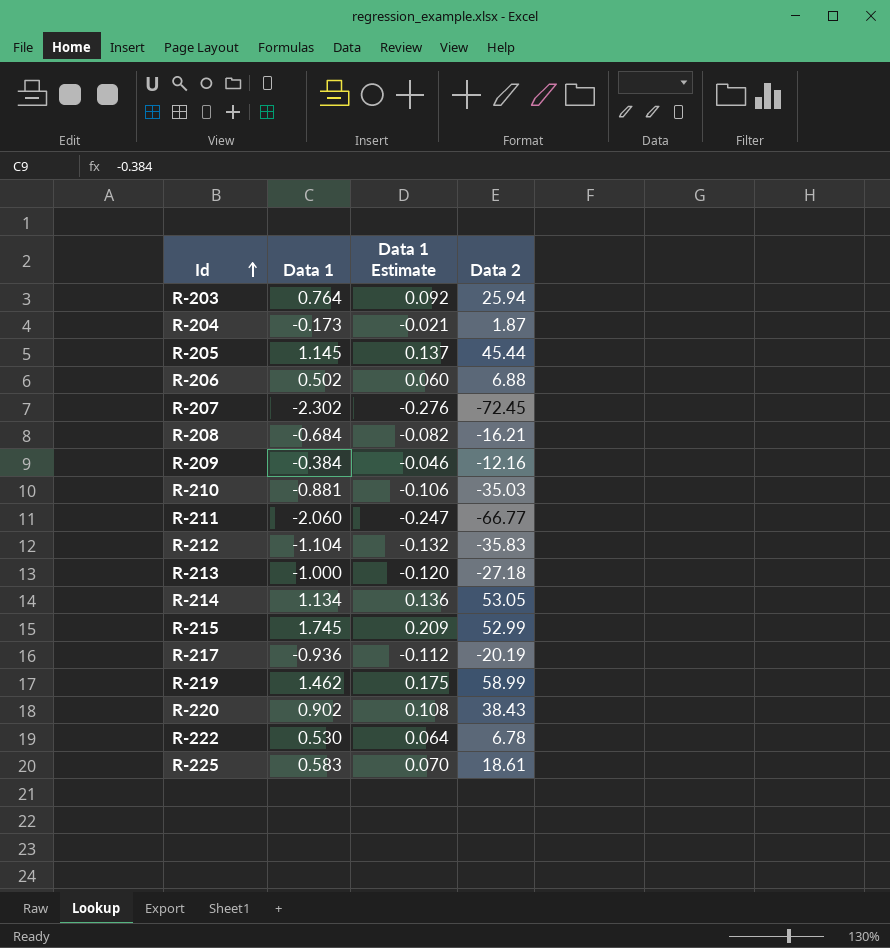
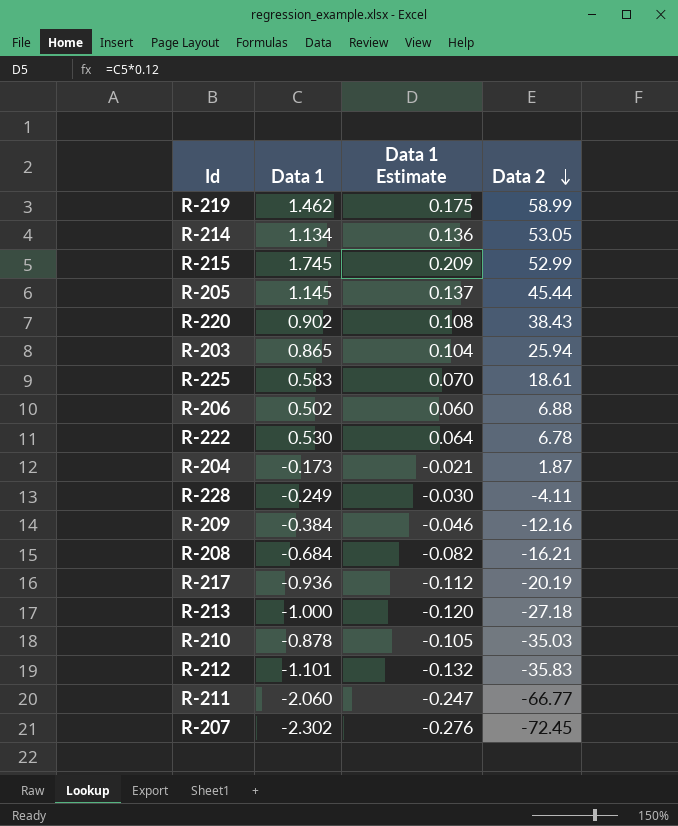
row order: Id ascending -> Data 2 descending
R-203 | Data 1: 0.764 -> 0.865
R-203 | Data 1 Estimate: 0.092 -> 0.104
row R-228: none -> -0.249 | -0.030 | -4.11
R-210 | Data 1: -0.881 -> -0.878
R-210 | Data 1 Estimate: -0.106 -> -0.105
R-212 | Data 1: -1.104 -> -1.101

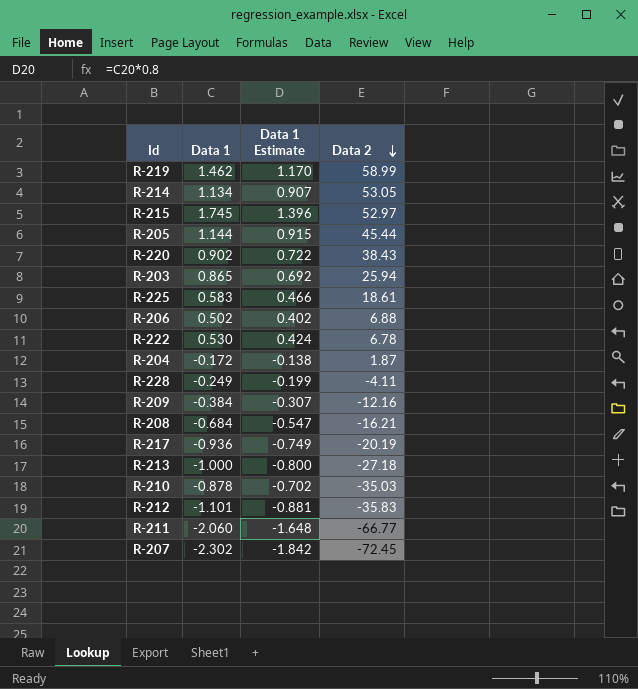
column Data 1 Estimate | formula: [Data 1] * 0.12 -> [Data 1] * 0.8
R-215 | Data 2: 52.99 -> 52.97
R-205 | Data 1: 1.145 -> 1.144
R-204 | Data 1: -0.173 -> -0.172

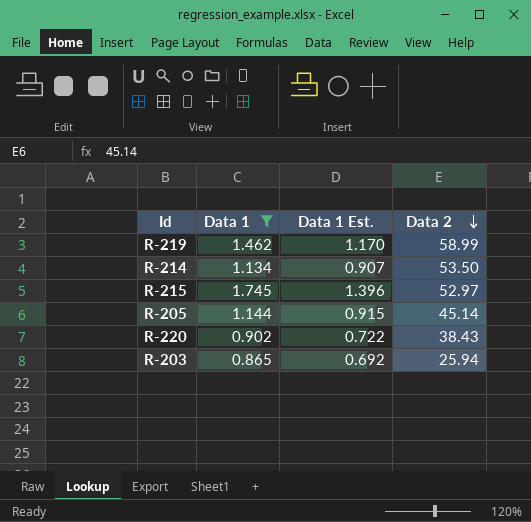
filter: none -> Data 1 >= 0.865
column name: Data 1 Estimate -> Data 1 Est.
R-214 | Data 2: 53.05 -> 53.50
R-205 | Data 2: 45.44 -> 45.14

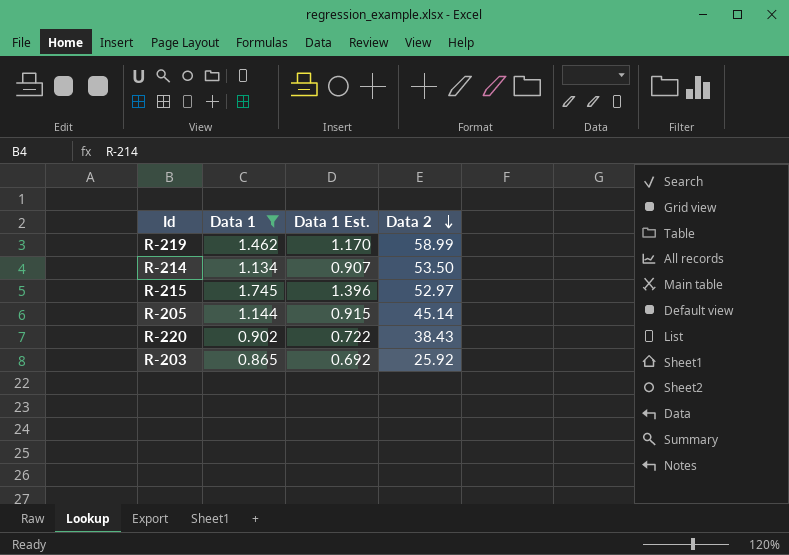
R-203 | Data 2: 25.94 -> 25.92

